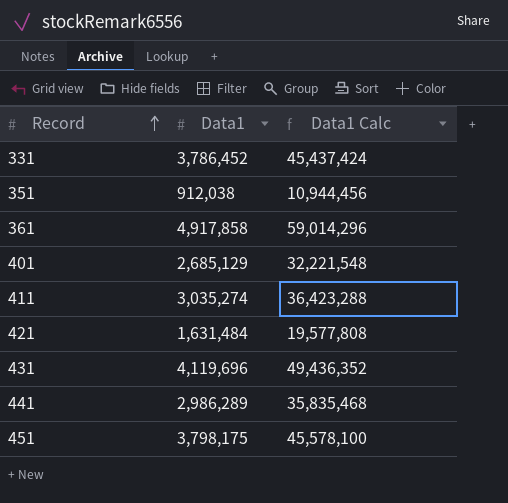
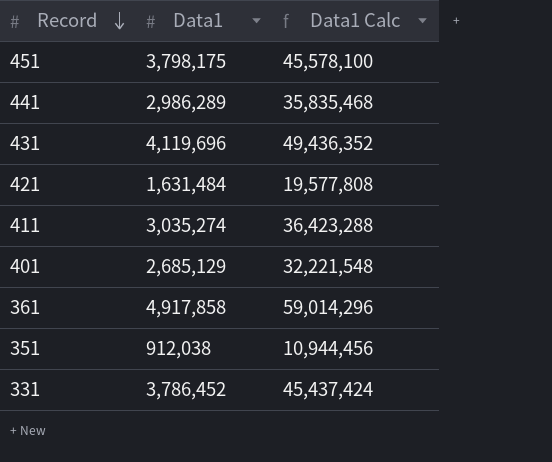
row order: Record ascending -> Record descending

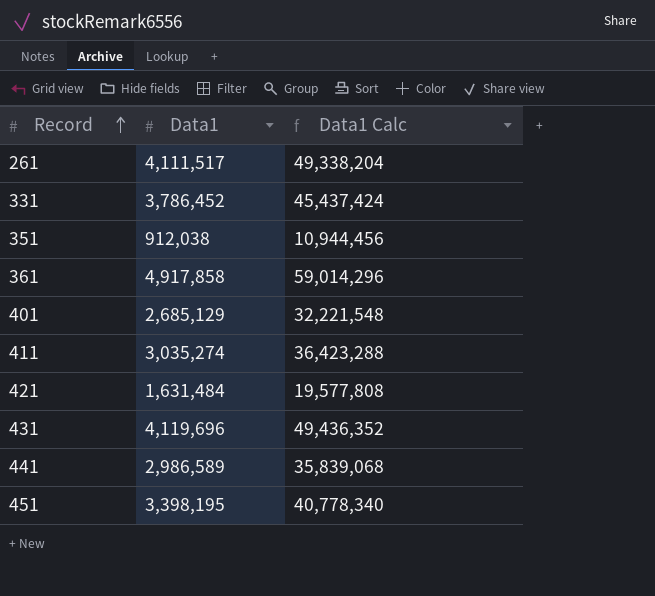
row order: Record descending -> Record ascending
row 261: none -> 4,111,517 | 49,338,204
441 | Data1: 2,986,289 -> 2,986,589
441 | Data1 Calc: 35,835,468 -> 35,839,068
451 | Data1: 3,798,175 -> 3,398,195
451 | Data1 Calc: 45,578,100 -> 40,778,340

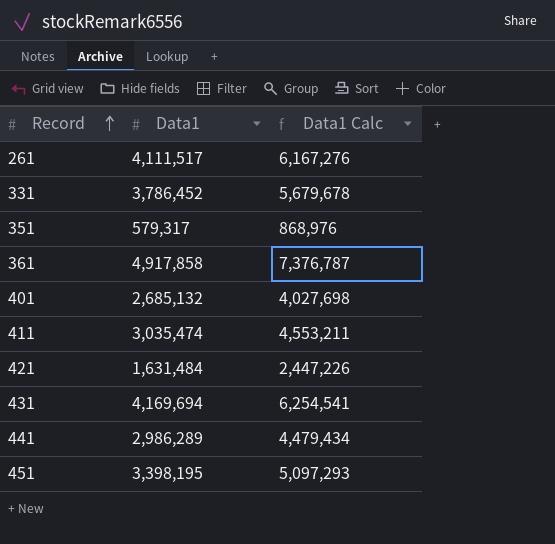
column Data1 Calc | formula: [Data1] * 12 -> [Data1] * 1.5
351 | Data1: 912,038 -> 579,317
401 | Data1: 2,685,129 -> 2,685,132
411 | Data1: 3,035,274 -> 3,035,474
431 | Data1: 4,119,696 -> 4,169,694
441 | Data1: 2,986,589 -> 2,986,289

